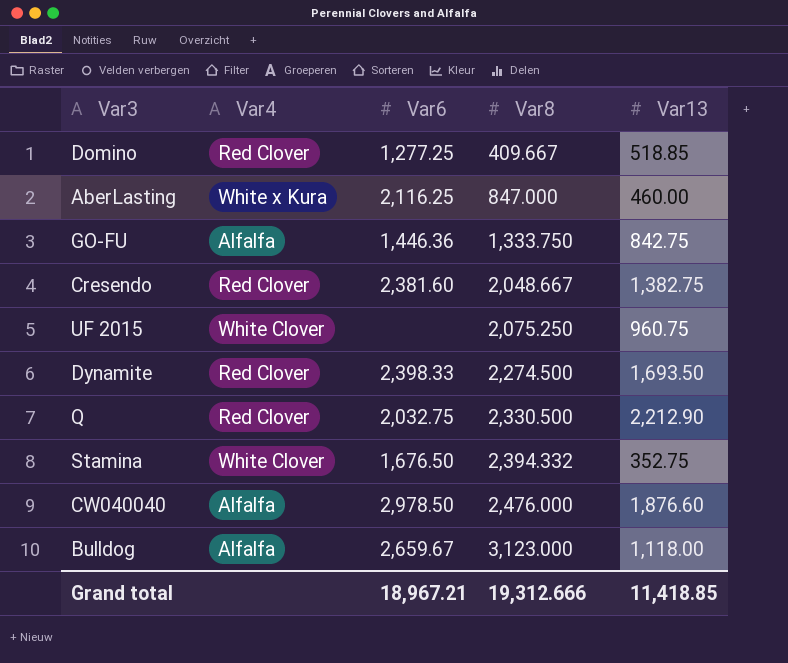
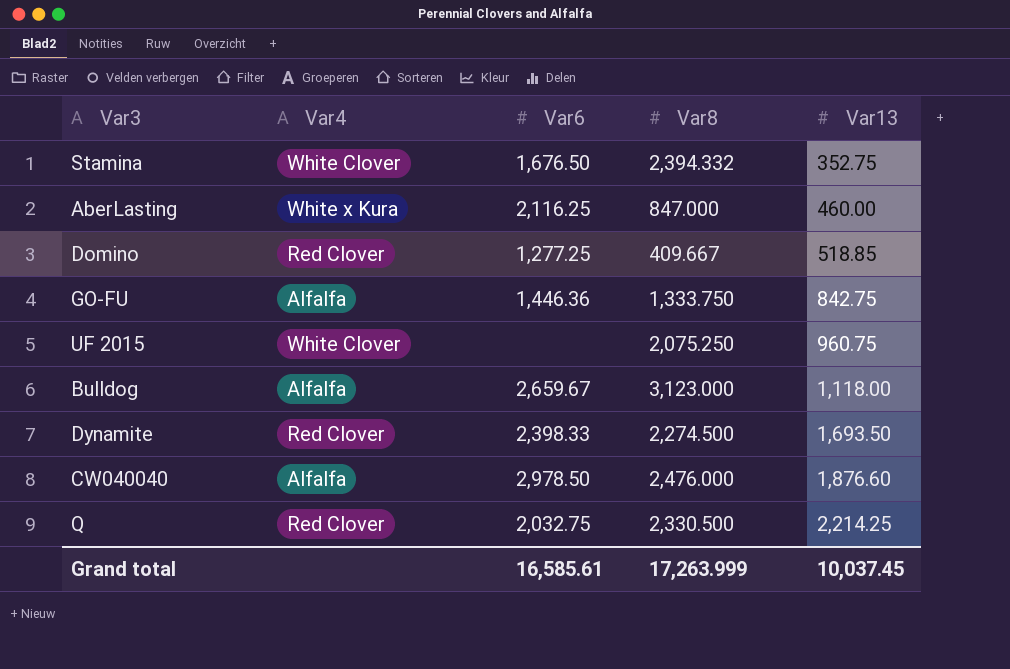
row order: Var8 ascending -> Var13 ascending
row Cresendo: Red Clover | 2,381.60 | 2,048.667 | 1,382.75 -> none
Q | Var13: 2,212.90 -> 2,214.25
Grand total | Var6: 18,967.21 -> 16,585.61
Grand total | Var8: 19,312.666 -> 17,263.999
Grand total | Var13: 11,418.85 -> 10,037.45

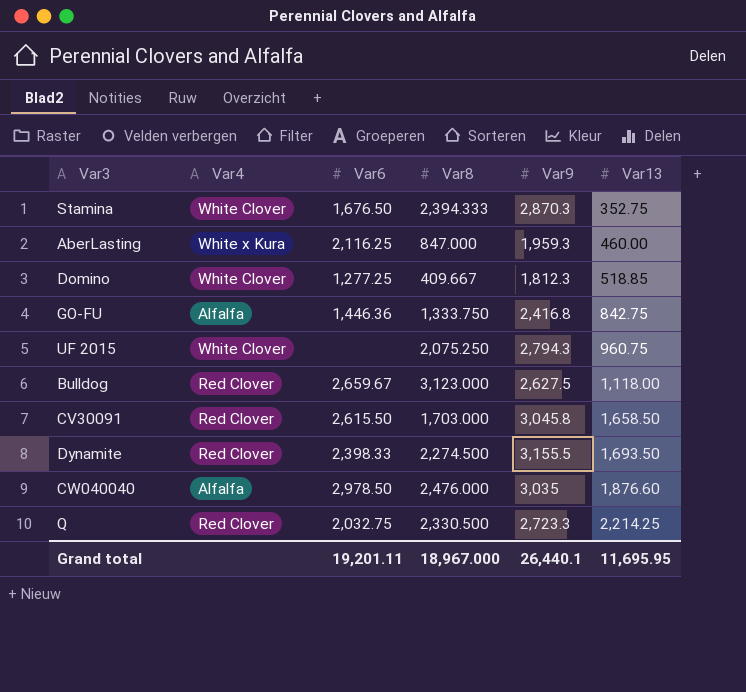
column Var9 | position: none -> 5
Stamina | Var8: 2,394.332 -> 2,394.333
Domino | Var4: Red Clover -> White Clover
Bulldog | Var4: Alfalfa -> Red Clover
row CV30091: none -> Red Clover | 2,615.50 | 1,703.000 | 3,045.8 | 1,658.50
Grand total | Var6: 16,585.61 -> 19,201.11
Grand total | Var8: 17,263.999 -> 18,967.000
Grand total | Var13: 10,037.45 -> 11,695.95

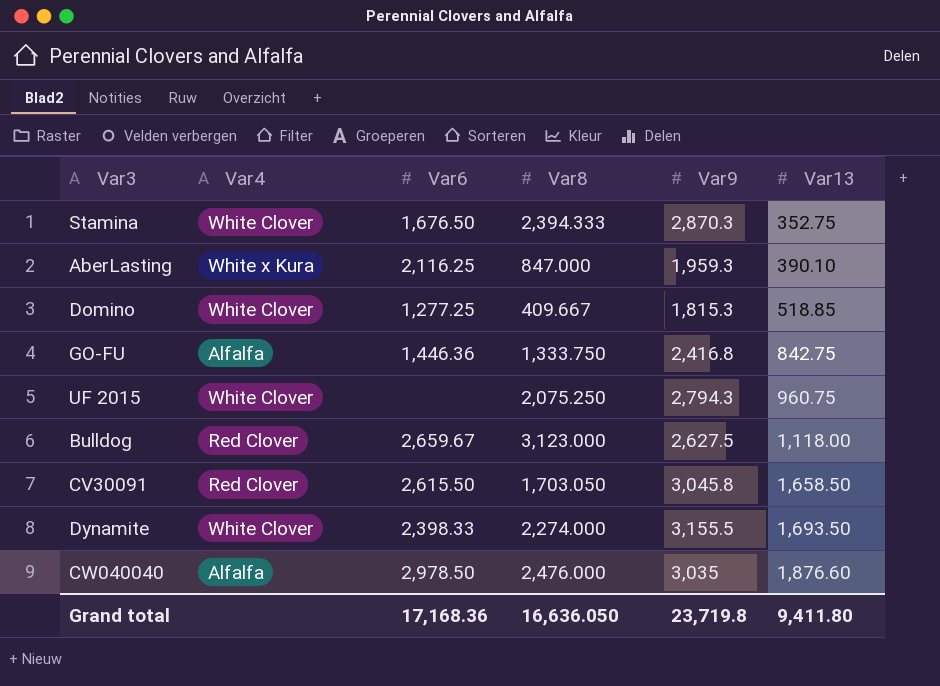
row Q: Red Clover | 2,032.75 | 2,330.500 | 2,723.3 | 2,214.25 -> none
AberLasting | Var13: 460.00 -> 390.10
Domino | Var9: 1,812.3 -> 1,815.3
CV30091 | Var8: 1,703.000 -> 1,703.050
Dynamite | Var4: Red Clover -> White Clover
Dynamite | Var8: 2,274.500 -> 2,274.000
Grand total | Var6: 19,201.11 -> 17,168.36
Grand total | Var8: 18,967.000 -> 16,636.050
Grand total | Var9: 26,440.1 -> 23,719.8
Grand total | Var13: 11,695.95 -> 9,411.80

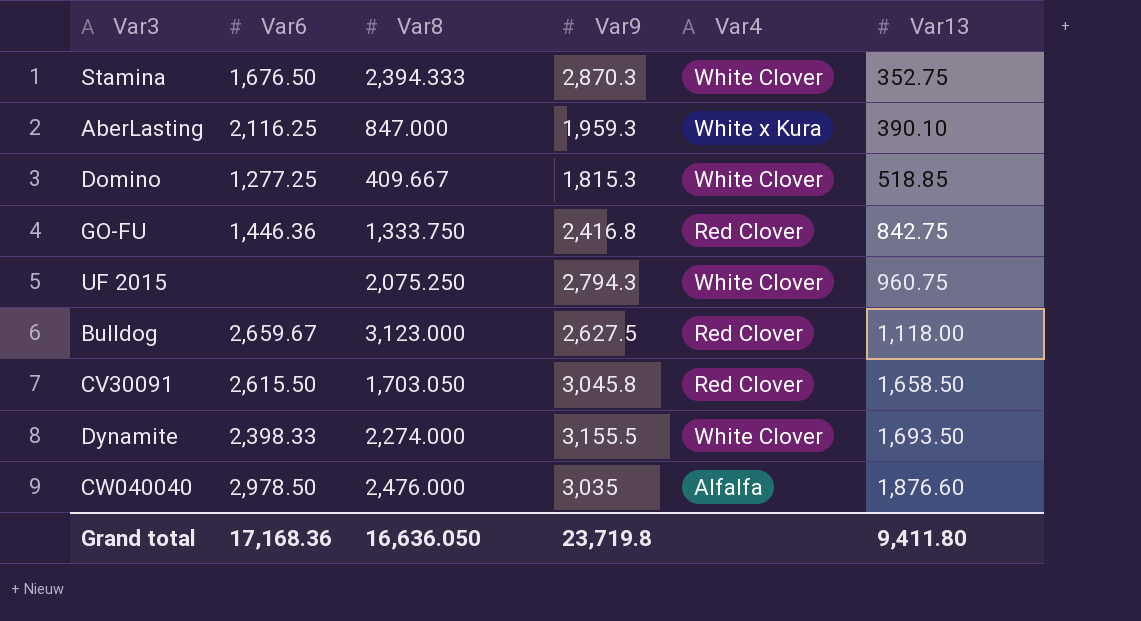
column Var4 | position: 2 -> 5
GO-FU | Var4: Alfalfa -> Red Clover

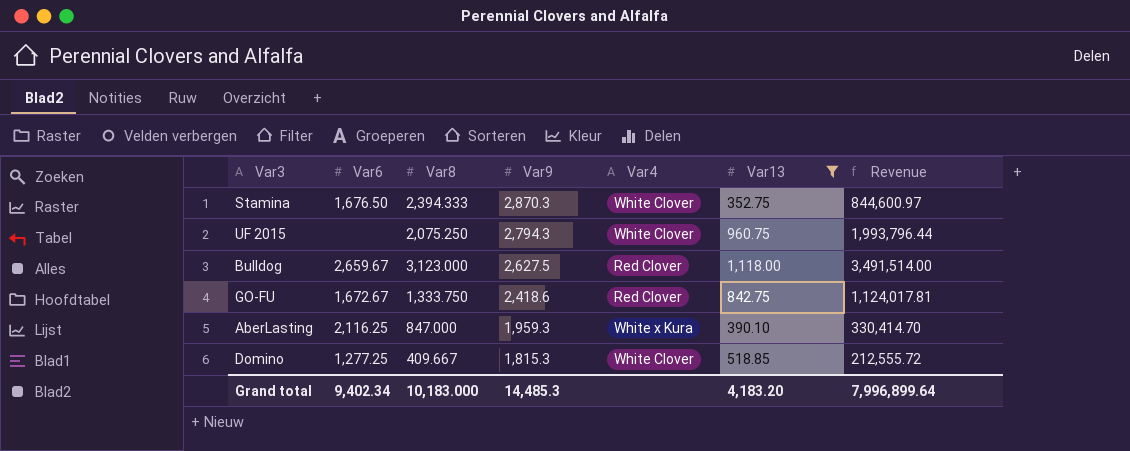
filter: none -> Var13 <= 1,118.00
row order: Var13 ascending -> Var9 descending
column Revenue | formula: none -> [Var8] * [Var13]
GO-FU | Var6: 1,446.36 -> 1,672.67
GO-FU | Var9: 2,416.8 -> 2,418.6
Grand total | Var6: 17,168.36 -> 9,402.34
Grand total | Var8: 16,636.050 -> 10,183.000
Grand total | Var9: 23,719.8 -> 14,485.3
Grand total | Var13: 9,411.80 -> 4,183.20

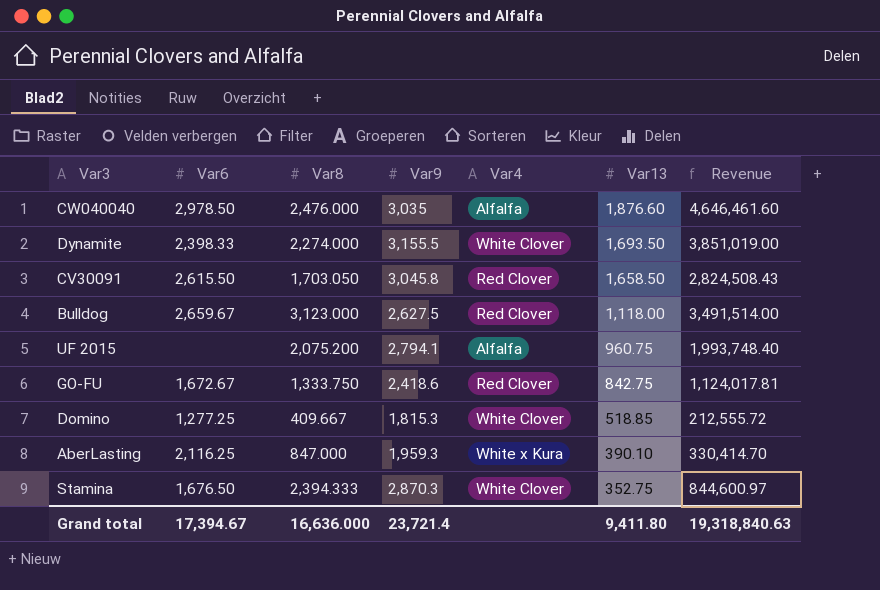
filter: Var13 <= 1,118.00 -> none
row order: Var9 descending -> Var13 descending
UF 2015 | Var8: 2,075.250 -> 2,075.200
UF 2015 | Var9: 2,794.3 -> 2,794.1
UF 2015 | Var4: White Clover -> Alfalfa
UF 2015 | Revenue: 1,993,796.44 -> 1,993,748.40
Grand total | Var6: 9,402.34 -> 17,394.67
Grand total | Var8: 10,183.000 -> 16,636.000
Grand total | Var9: 14,485.3 -> 23,721.4
Grand total | Var13: 4,183.20 -> 9,411.80
Grand total | Revenue: 7,996,899.64 -> 19,318,840.63

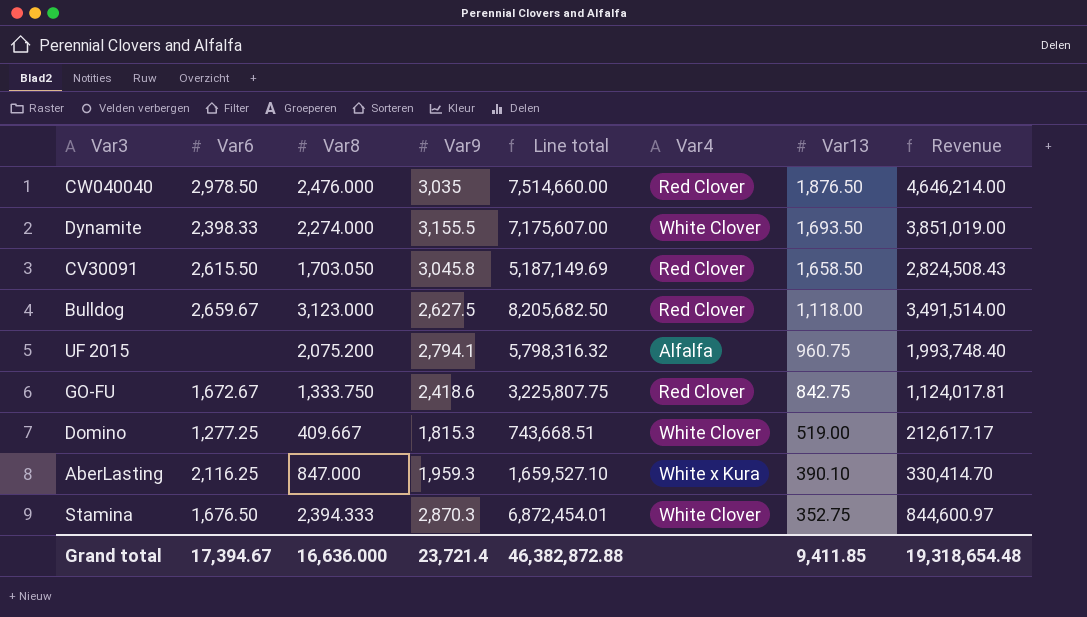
column Line total | formula: none -> [Var8] * [Var9]
CW040040 | Var4: Alfalfa -> Red Clover
CW040040 | Var13: 1,876.60 -> 1,876.50
CW040040 | Revenue: 4,646,461.60 -> 4,646,214.00
Domino | Var13: 518.85 -> 519.00
Domino | Revenue: 212,555.72 -> 212,617.17
Grand total | Var13: 9,411.80 -> 9,411.85
Grand total | Revenue: 19,318,840.63 -> 19,318,654.48

